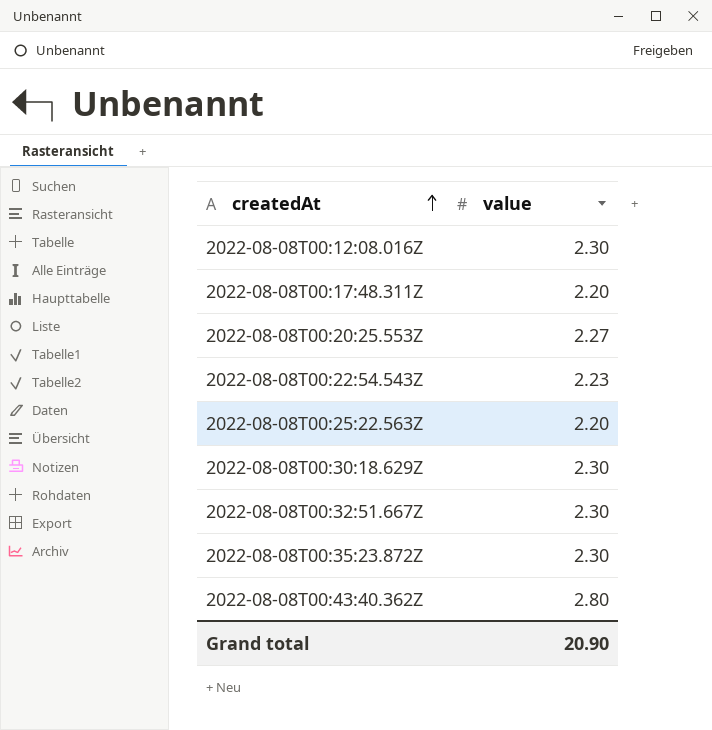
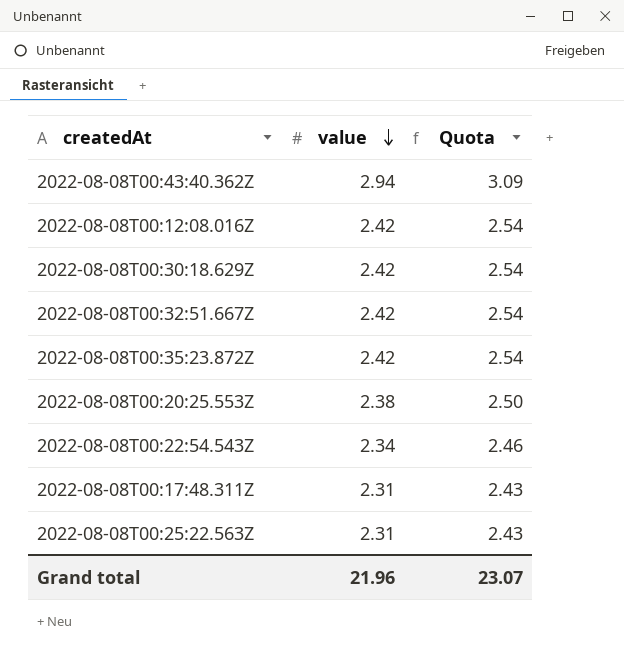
row order: createdAt ascending -> value descending
column Quota | formula: none -> [value] * 1.05
2022-08-08T00:43:40.362Z | value: 2.80 -> 2.94
2022-08-08T00:12:08.016Z | value: 2.30 -> 2.42
2022-08-08T00:30:18.629Z | value: 2.30 -> 2.42
2022-08-08T00:32:51.667Z | value: 2.30 -> 2.42
2022-08-08T00:35:23.872Z | value: 2.30 -> 2.42
2022-08-08T00:20:25.553Z | value: 2.27 -> 2.38
2022-08-08T00:22:54.543Z | value: 2.23 -> 2.34
2022-08-08T00:17:48.311Z | value: 2.20 -> 2.31
2022-08-08T00:25:22.563Z | value: 2.20 -> 2.31
Grand total | value: 20.90 -> 21.96

